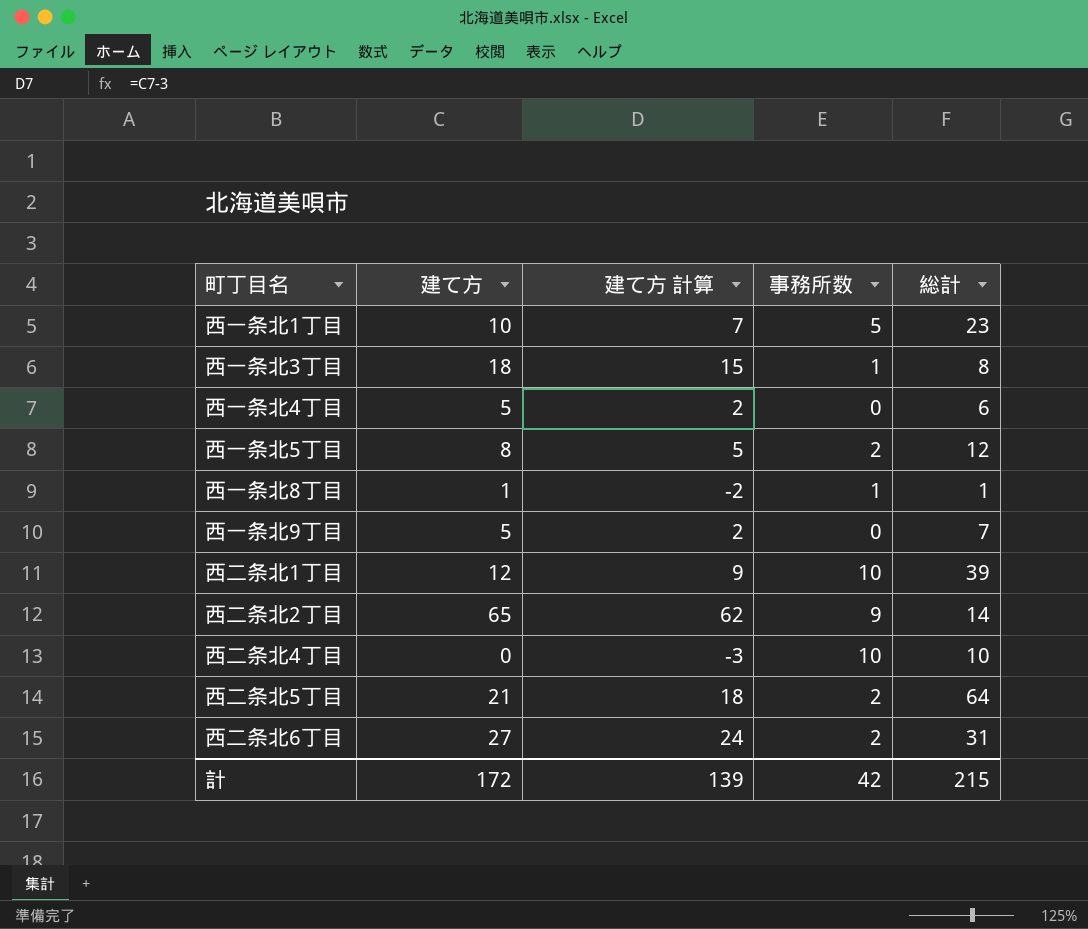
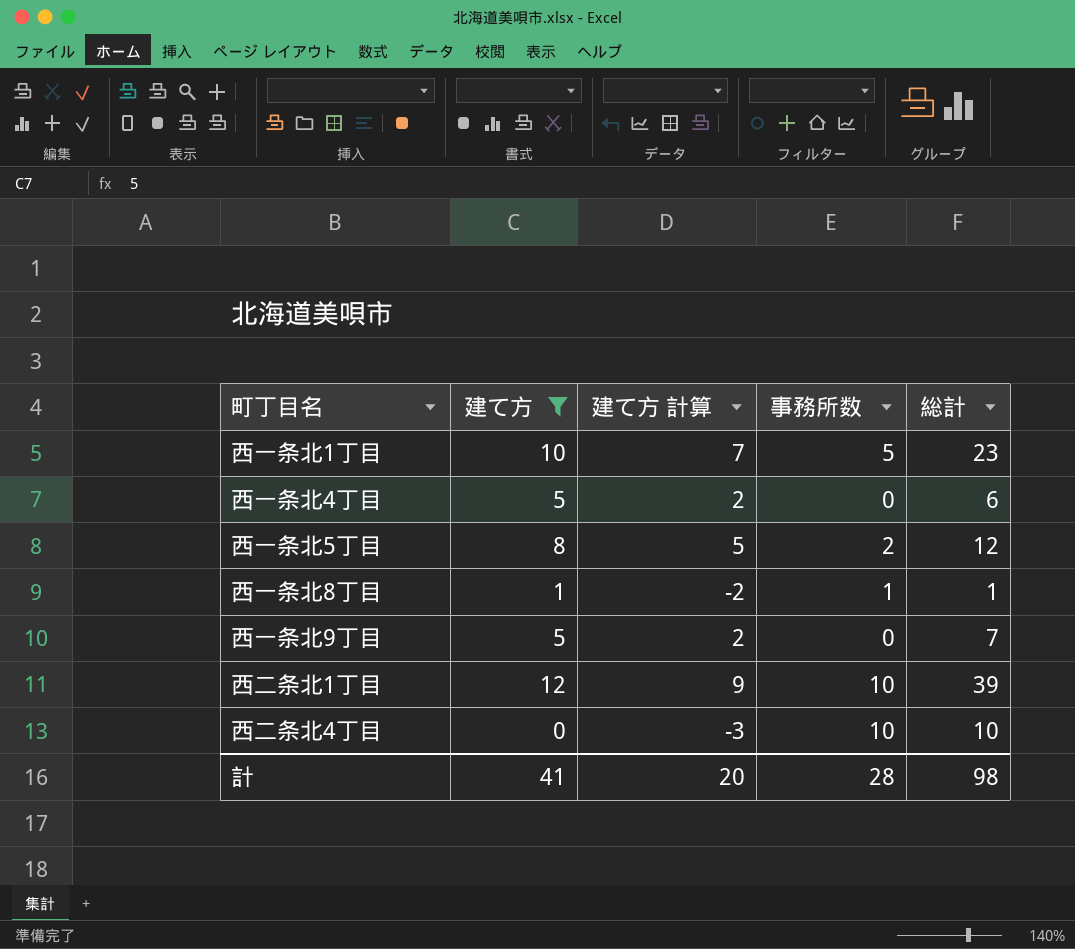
filter: none -> 建て方 <= 12
計 | 建て方: 172 -> 41
計 | 建て方 計算: 139 -> 20
計 | 事務所数: 42 -> 28
計 | 総計: 215 -> 98

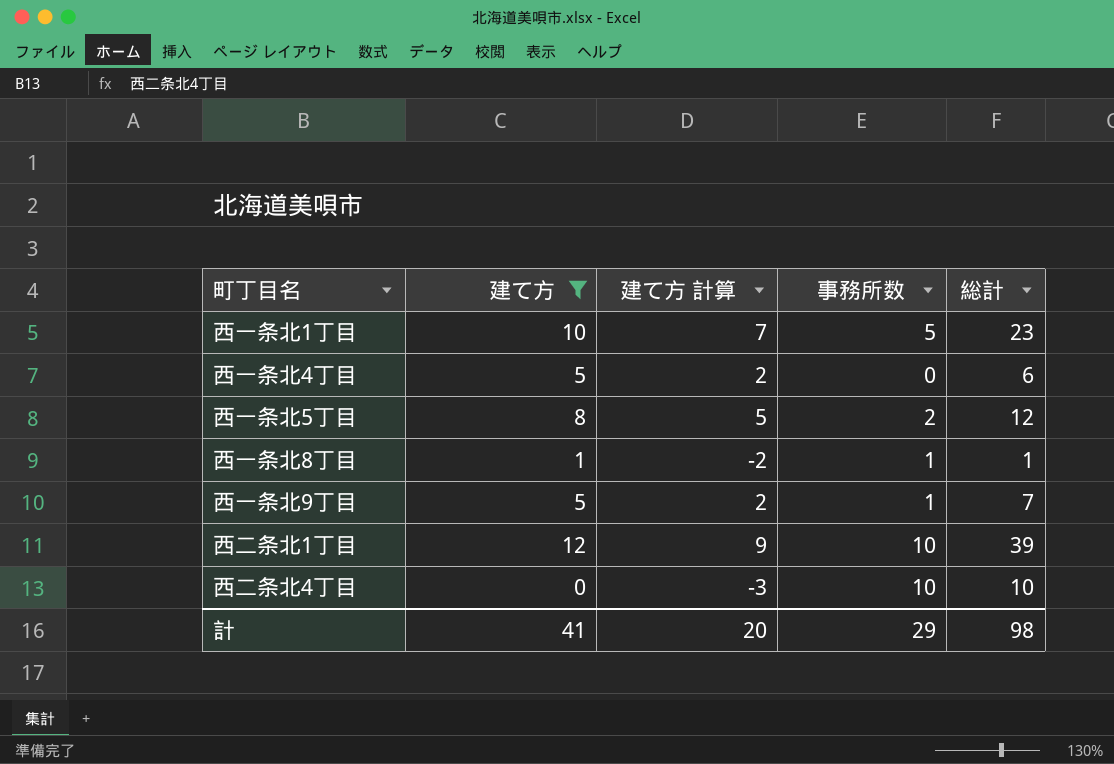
西一条北9丁目 | 事務所数: 0 -> 1
計 | 事務所数: 28 -> 29

